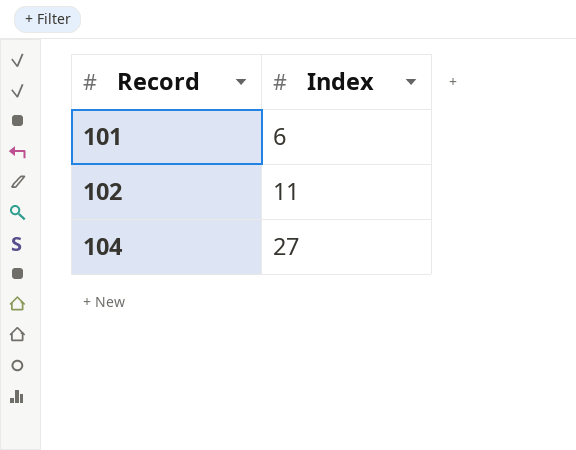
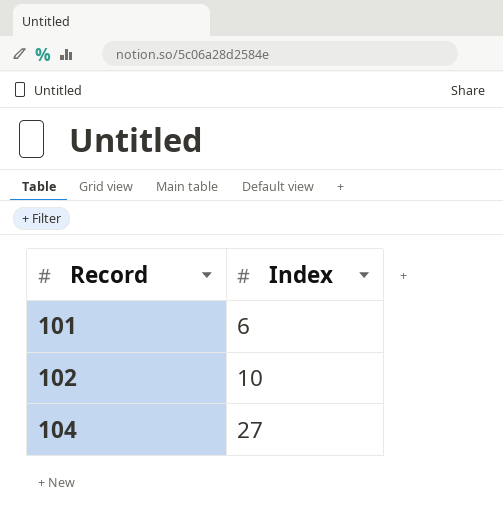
102 | Index: 11 -> 10

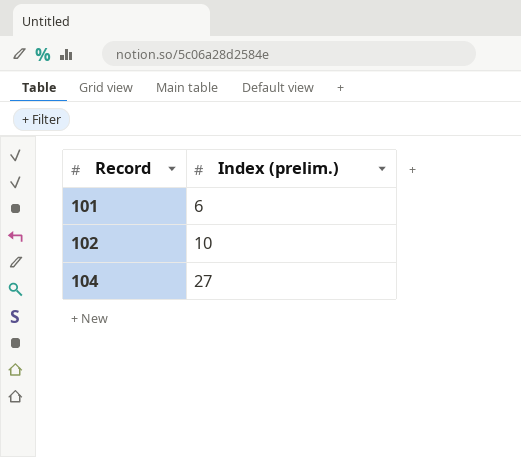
column name: Index -> Index (prelim.)

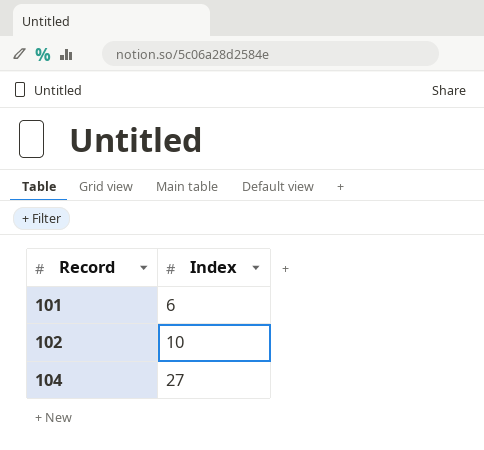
column name: Index (prelim.) -> Index

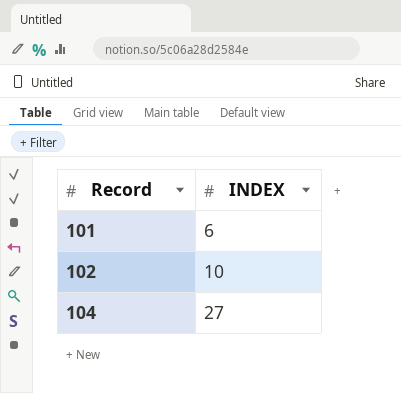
column name: Index -> INDEX

